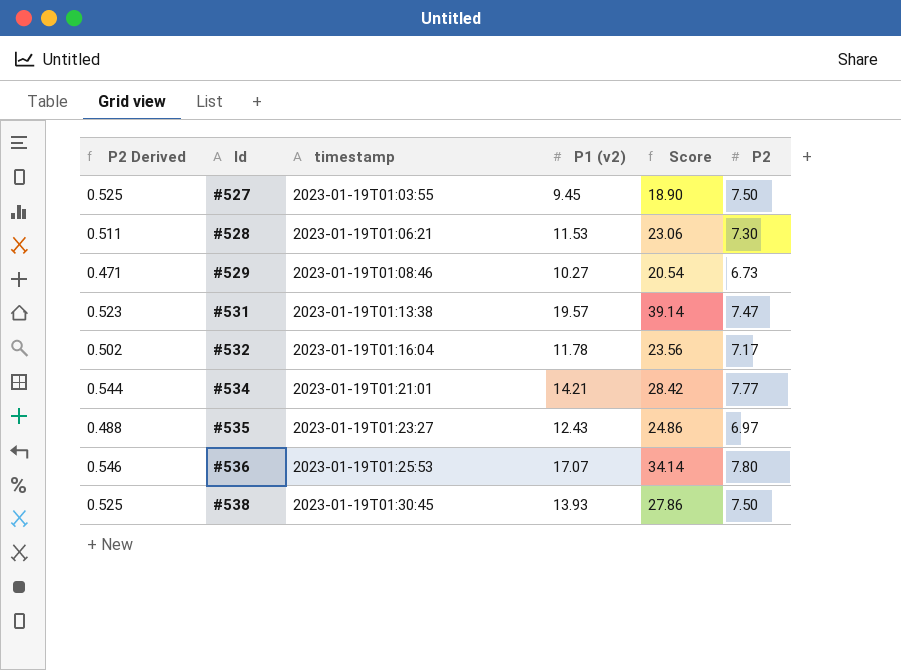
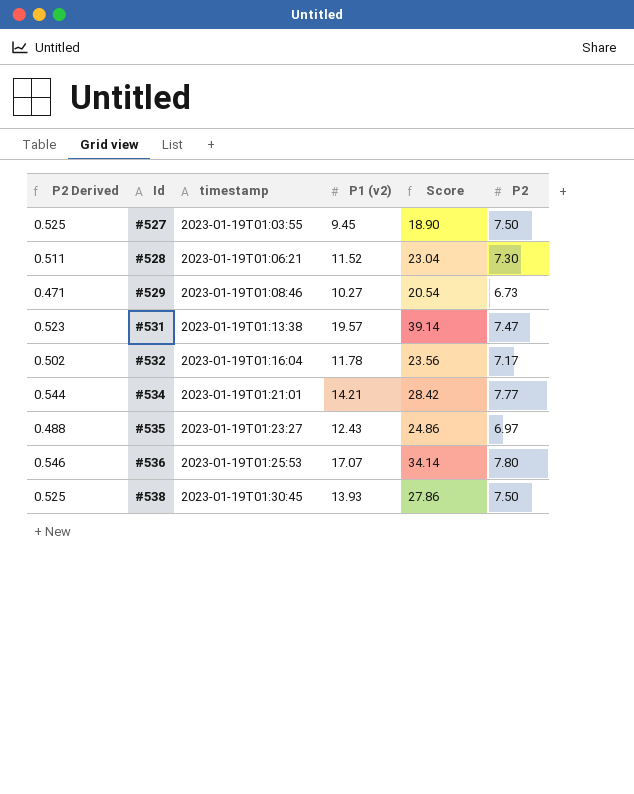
#528 | P1 (v2): 11.53 -> 11.52
#528 | Score: 23.06 -> 23.04

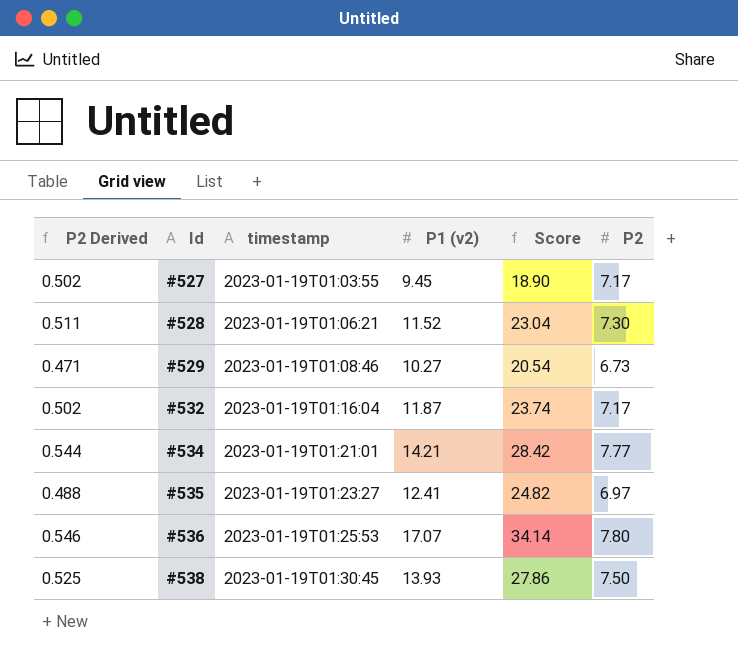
row #531: 0.523 | 2023-01-19T01:13:38 | 19.57 | 39.14 | 7.47 -> none
#527 | P2 Derived: 0.525 -> 0.502
#527 | P2: 7.50 -> 7.17
#532 | P1 (v2): 11.78 -> 11.87
#532 | Score: 23.56 -> 23.74
#535 | P1 (v2): 12.43 -> 12.41
#535 | Score: 24.86 -> 24.82

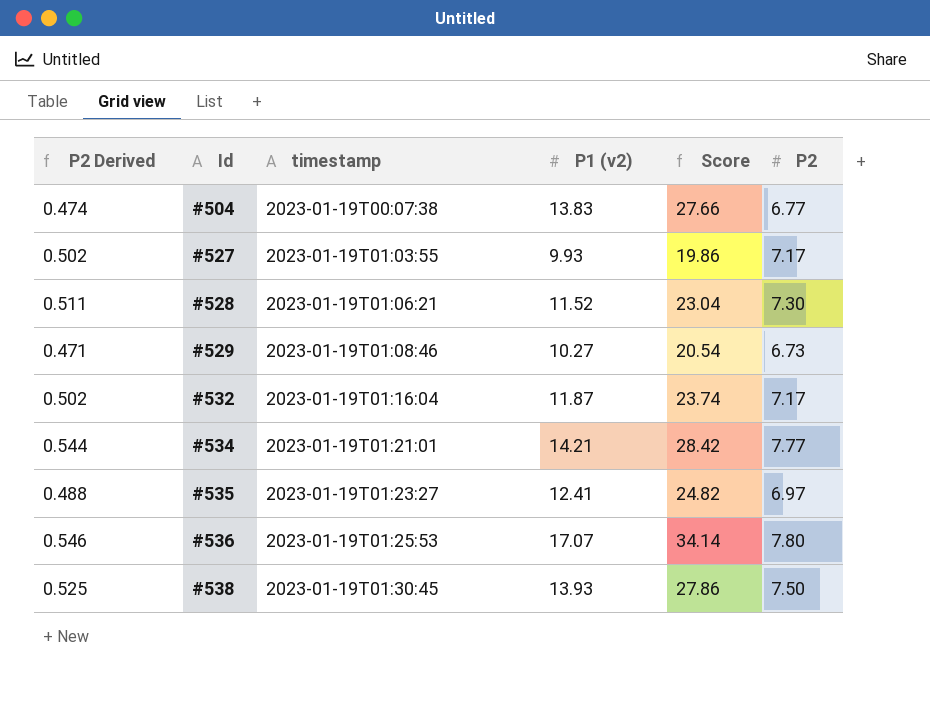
row #504: none -> 0.474 | 2023-01-19T00:07:38 | 13.83 | 27.66 | 6.77
#527 | P1 (v2): 9.45 -> 9.93
#527 | Score: 18.90 -> 19.86

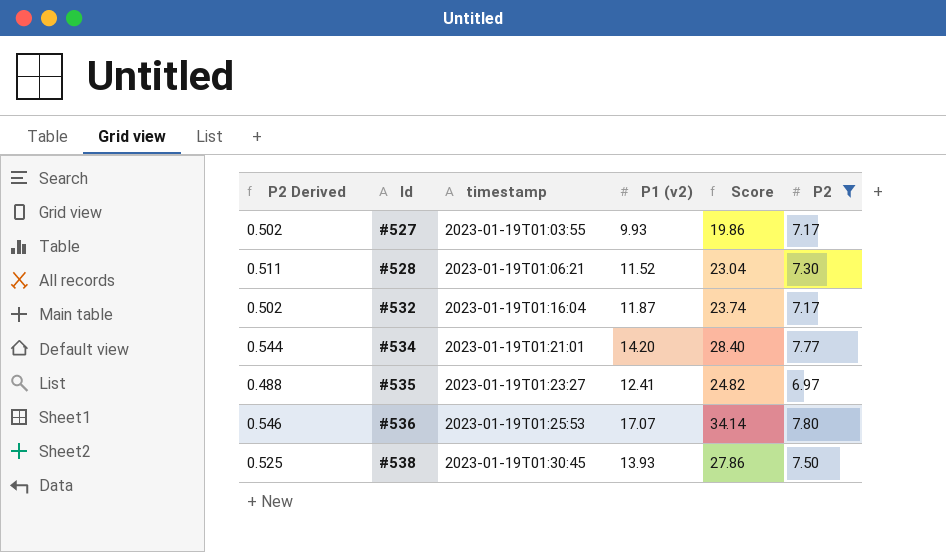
filter: none -> P2 >= 6.97
#534 | P1 (v2): 14.21 -> 14.20
#534 | Score: 28.42 -> 28.40

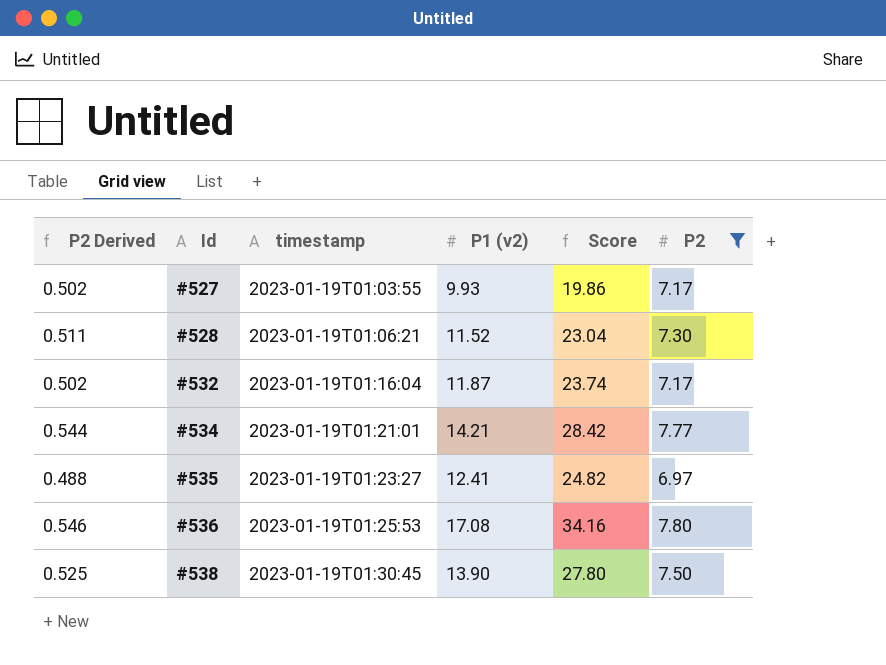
#534 | P1 (v2): 14.20 -> 14.21
#534 | Score: 28.40 -> 28.42
#536 | P1 (v2): 17.07 -> 17.08
#536 | Score: 34.14 -> 34.16
#538 | P1 (v2): 13.93 -> 13.90
#538 | Score: 27.86 -> 27.80

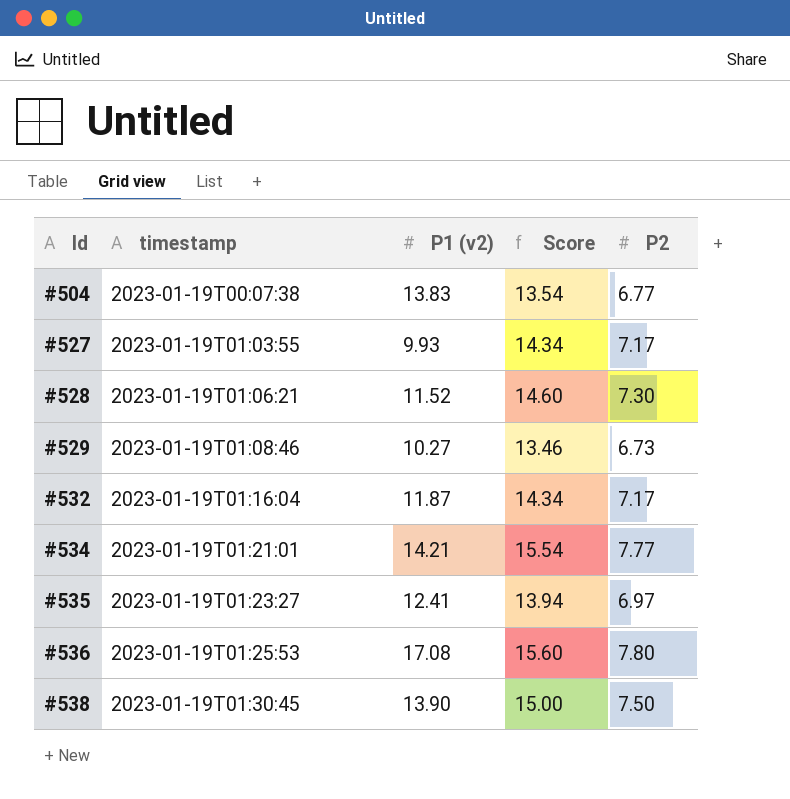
filter: P2 >= 6.97 -> none
column P2 Derived | formula: [P2] * 0.07 -> none
column Score | formula: [P1 (v2)] * 2 -> [P2] * 2

